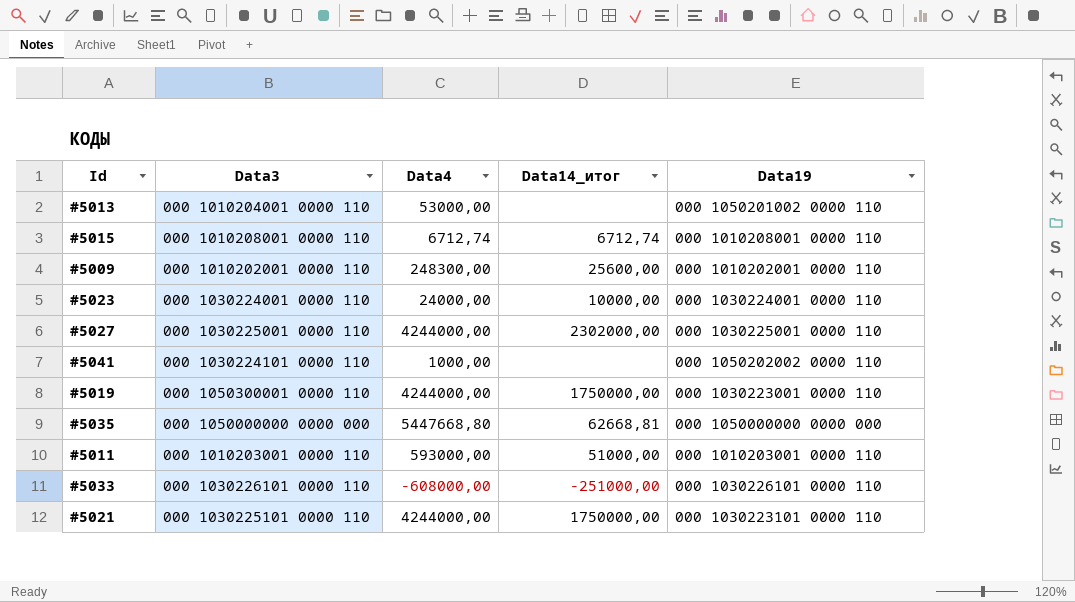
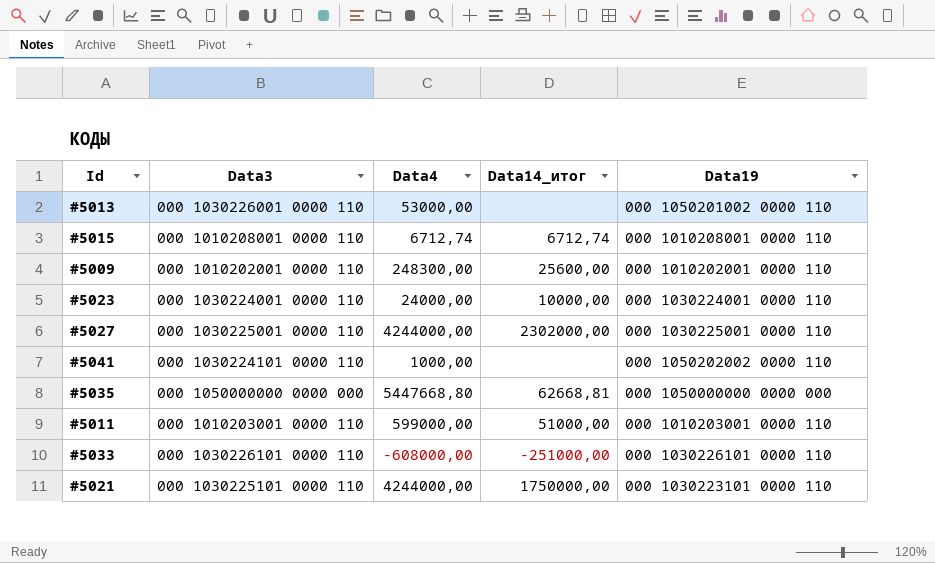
row #5019: 000 1050300001 0000 110 | 4244000,00 | 1750000,00 | 000 1030223001 0000 110 -> none
#5013 | Data3: 000 1010204001 0000 110 -> 000 1030226001 0000 110
#5011 | Data4: 593000,00 -> 599000,00

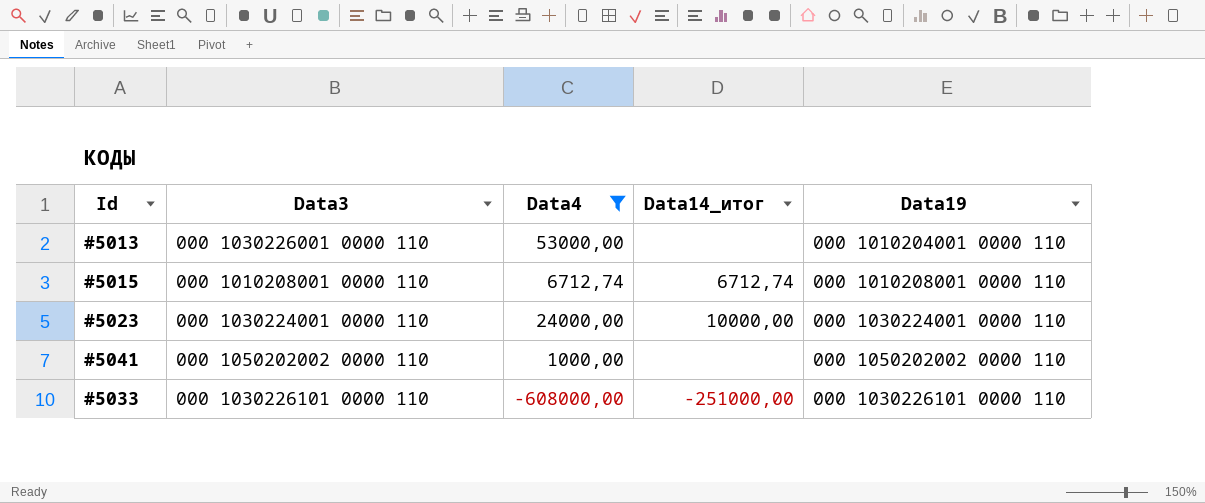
filter: none -> Data4 <= 53000,00
#5013 | Data19: 000 1050201002 0000 110 -> 000 1010204001 0000 110
#5041 | Data3: 000 1030224101 0000 110 -> 000 1050202002 0000 110

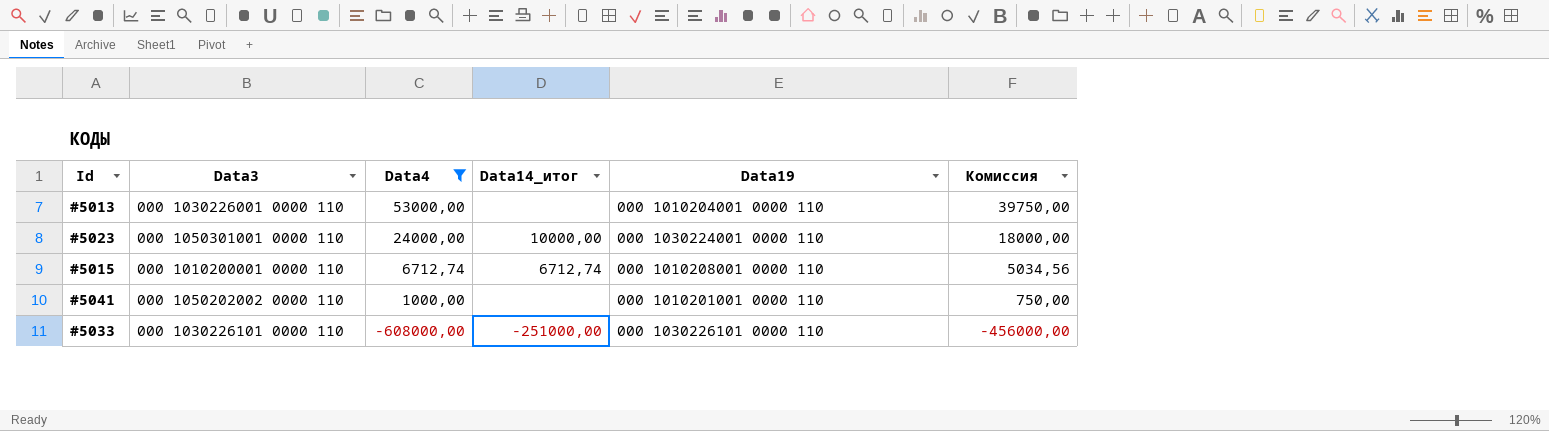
row order: none -> Data4 descending
column Комиссия | formula: none -> [Data4] * 0,75
#5023 | Data3: 000 1030224001 0000 110 -> 000 1050301001 0000 110
#5015 | Data3: 000 1010208001 0000 110 -> 000 1010200001 0000 110
#5041 | Data19: 000 1050202002 0000 110 -> 000 1010201001 0000 110

